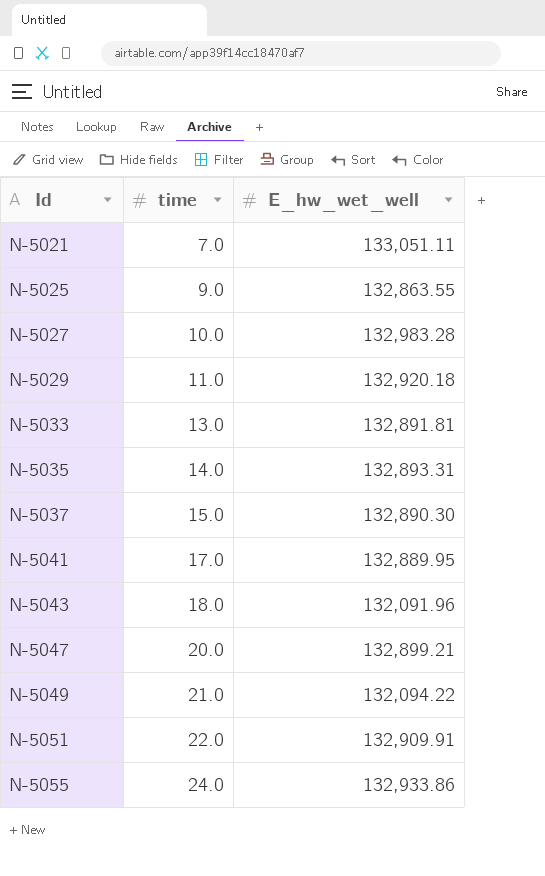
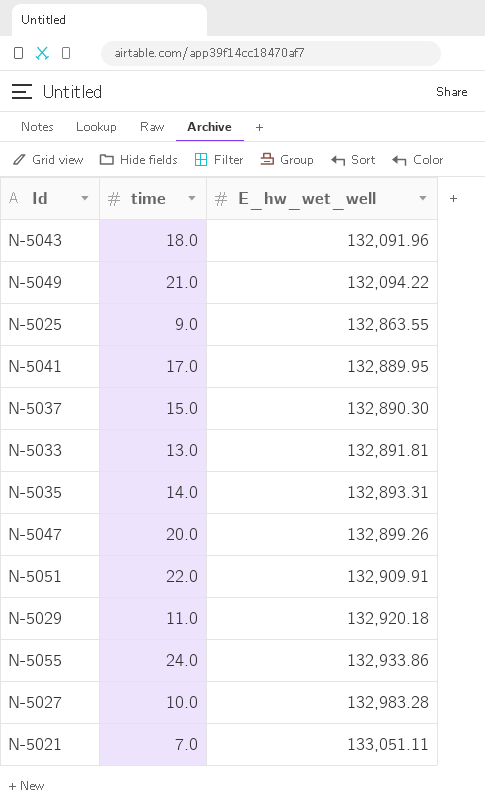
row order: Id ascending -> E_hw_wet_well ascending
N-5047 | E_hw_wet_well: 132,899.21 -> 132,899.26

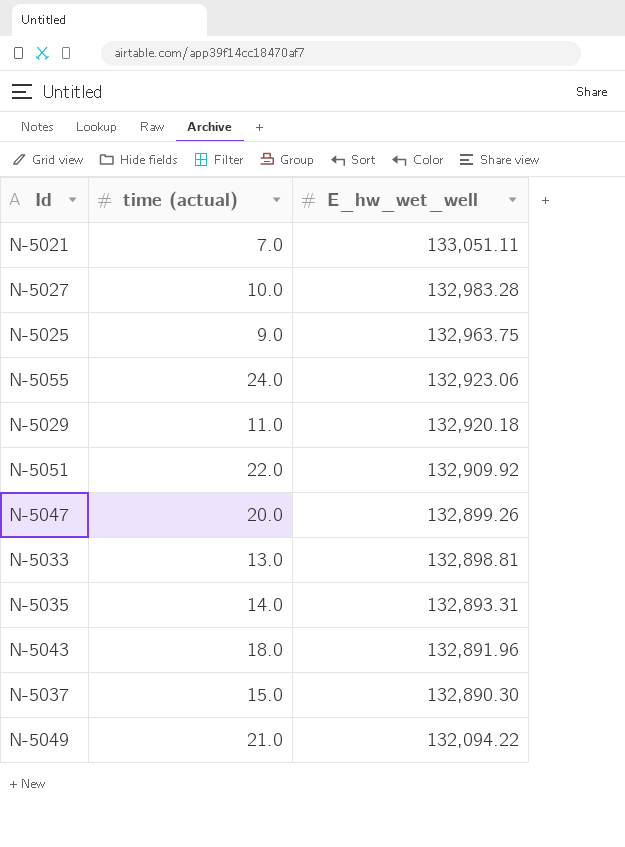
row order: E_hw_wet_well ascending -> E_hw_wet_well descending
column name: time -> time (actual)
row N-5041: 17.0 | 132,889.95 -> none
N-5025 | E_hw_wet_well: 132,863.55 -> 132,963.75
N-5055 | E_hw_wet_well: 132,933.86 -> 132,923.06
N-5051 | E_hw_wet_well: 132,909.91 -> 132,909.92
N-5033 | E_hw_wet_well: 132,891.81 -> 132,898.81
N-5043 | E_hw_wet_well: 132,091.96 -> 132,891.96

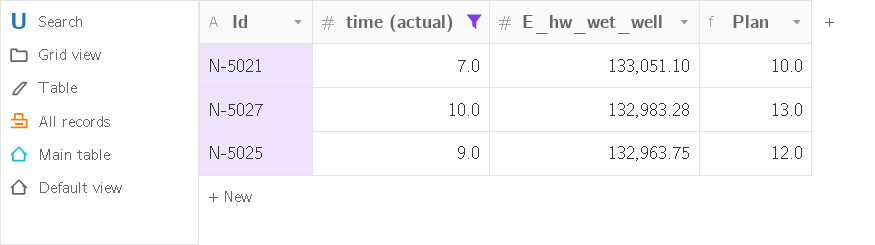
filter: none -> time (actual) <= 10.0
column Plan | formula: none -> [time (actual)] + 3
N-5021 | E_hw_wet_well: 133,051.11 -> 133,051.10

